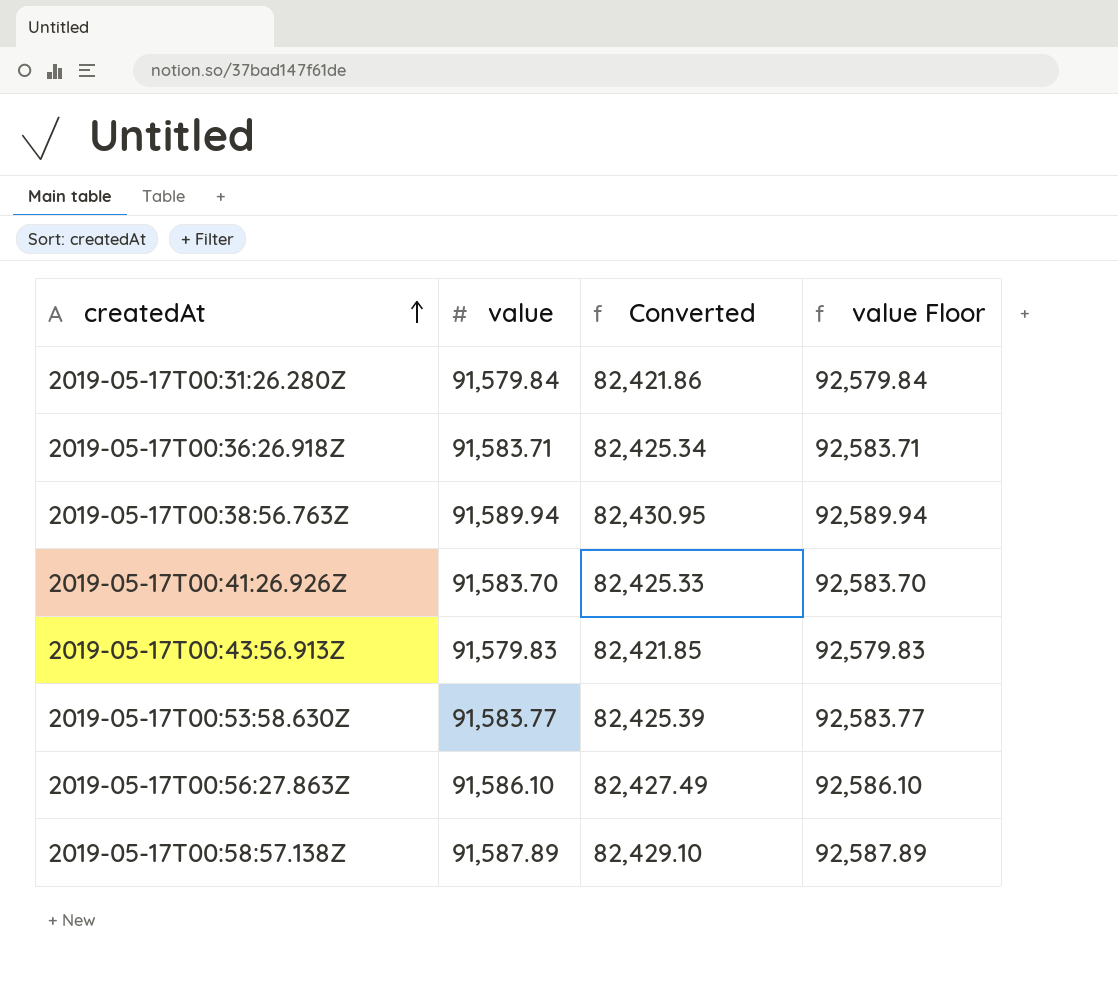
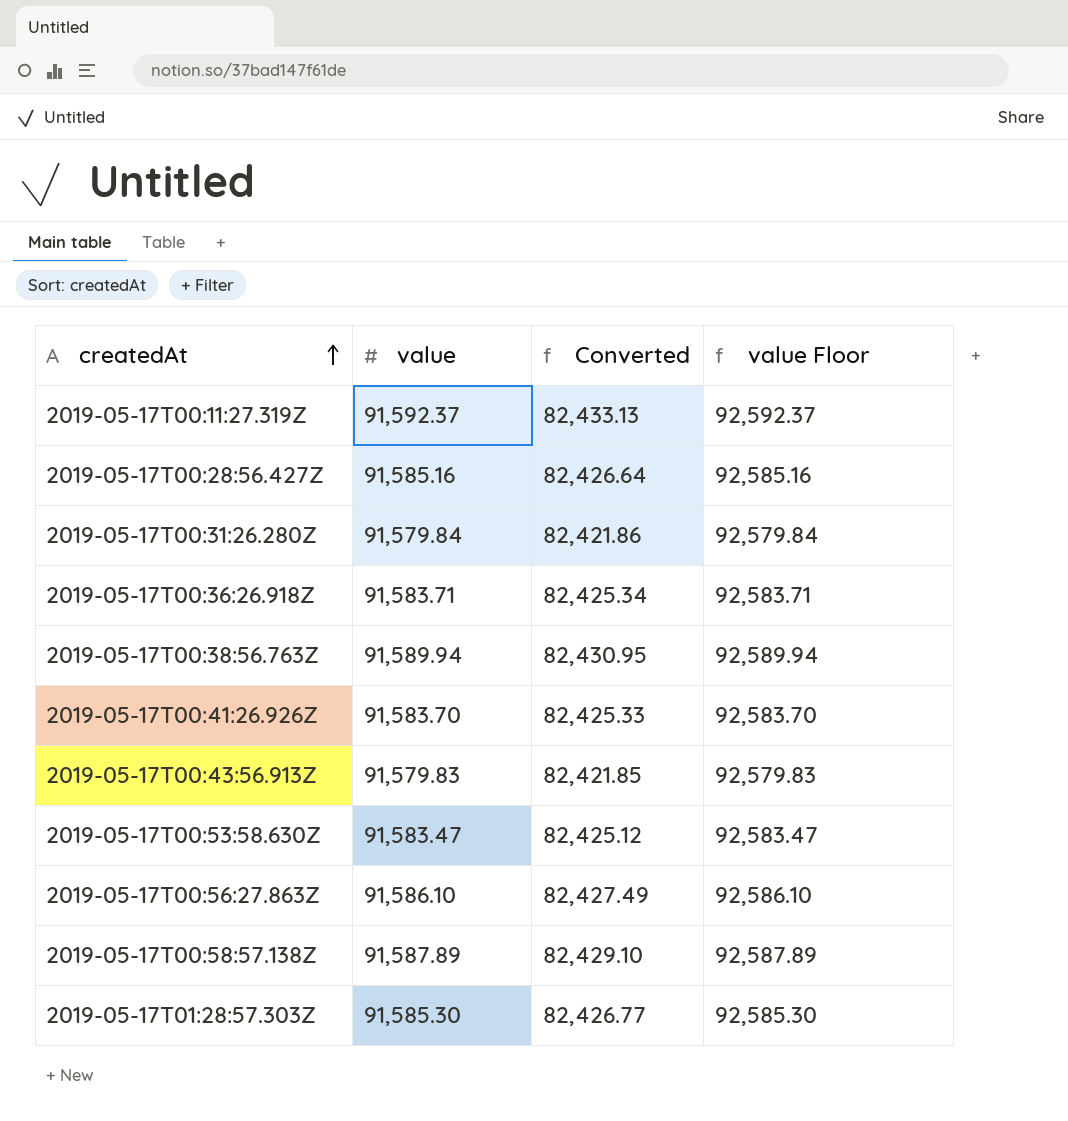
row 2019-05-17T00:11:27.319Z: none -> 91,592.37 | 82,433.13 | 92,592.37
row 2019-05-17T00:28:56.427Z: none -> 91,585.16 | 82,426.64 | 92,585.16
2019-05-17T00:53:58.630Z | value: 91,583.77 -> 91,583.47
2019-05-17T00:53:58.630Z | Converted: 82,425.39 -> 82,425.12
2019-05-17T00:53:58.630Z | value Floor: 92,583.77 -> 92,583.47
row 2019-05-17T01:28:57.303Z: none -> 91,585.30 | 82,426.77 | 92,585.30

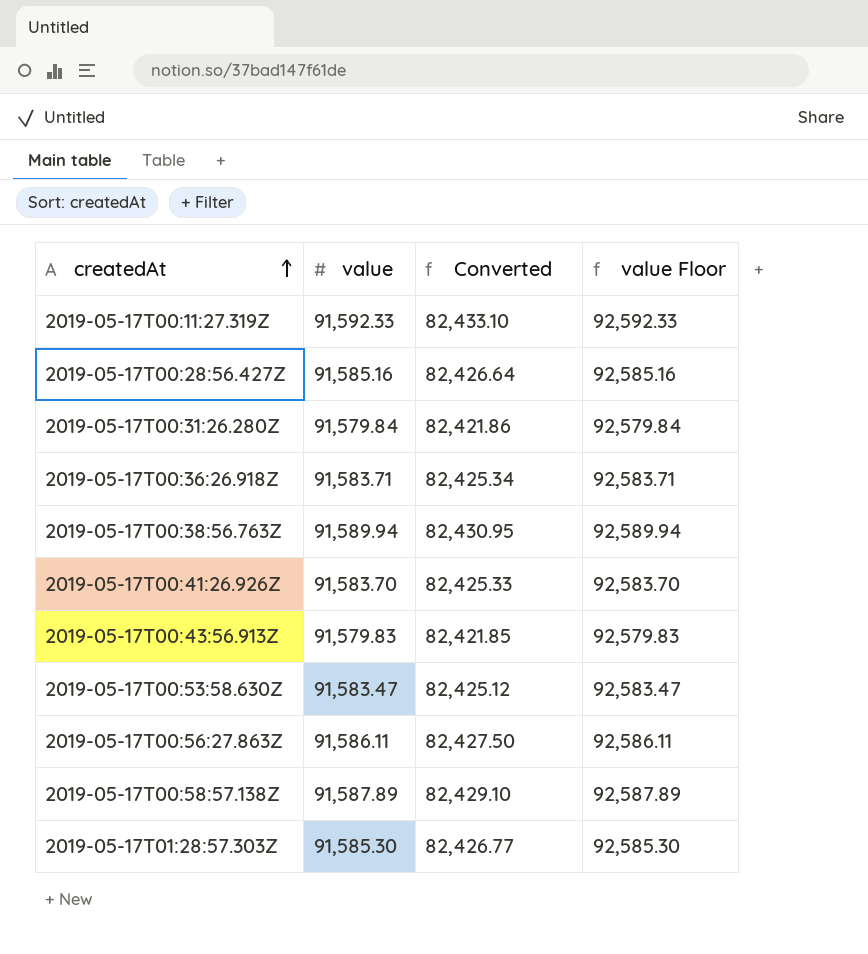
2019-05-17T00:11:27.319Z | value: 91,592.37 -> 91,592.33
2019-05-17T00:11:27.319Z | Converted: 82,433.13 -> 82,433.10
2019-05-17T00:11:27.319Z | value Floor: 92,592.37 -> 92,592.33
2019-05-17T00:56:27.863Z | value: 91,586.10 -> 91,586.11
2019-05-17T00:56:27.863Z | Converted: 82,427.49 -> 82,427.50
2019-05-17T00:56:27.863Z | value Floor: 92,586.10 -> 92,586.11

